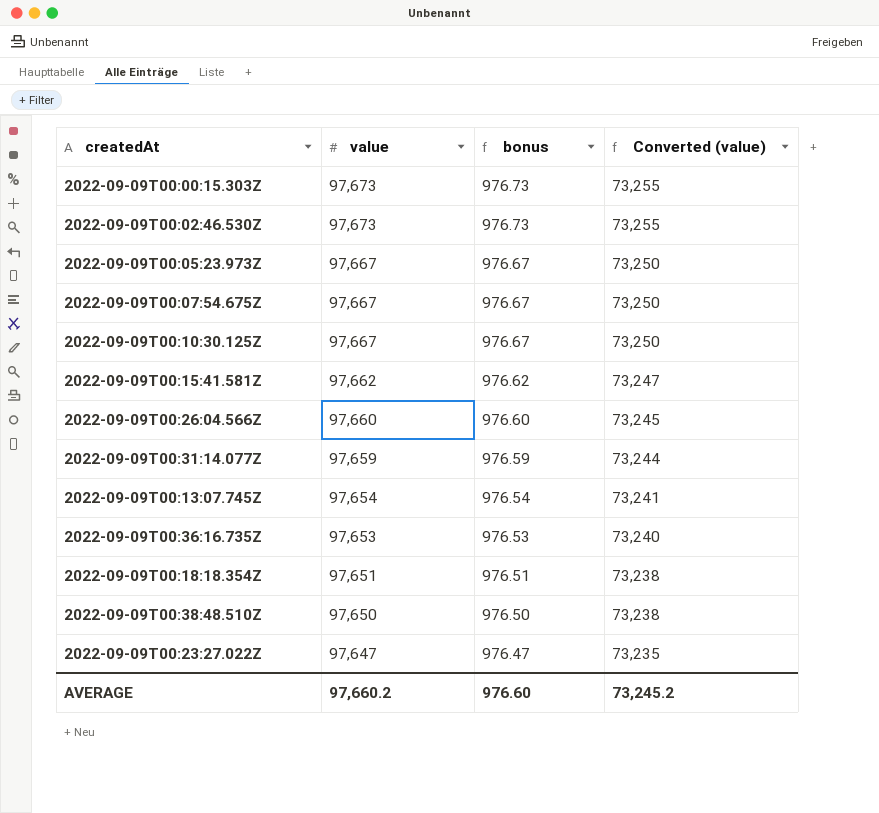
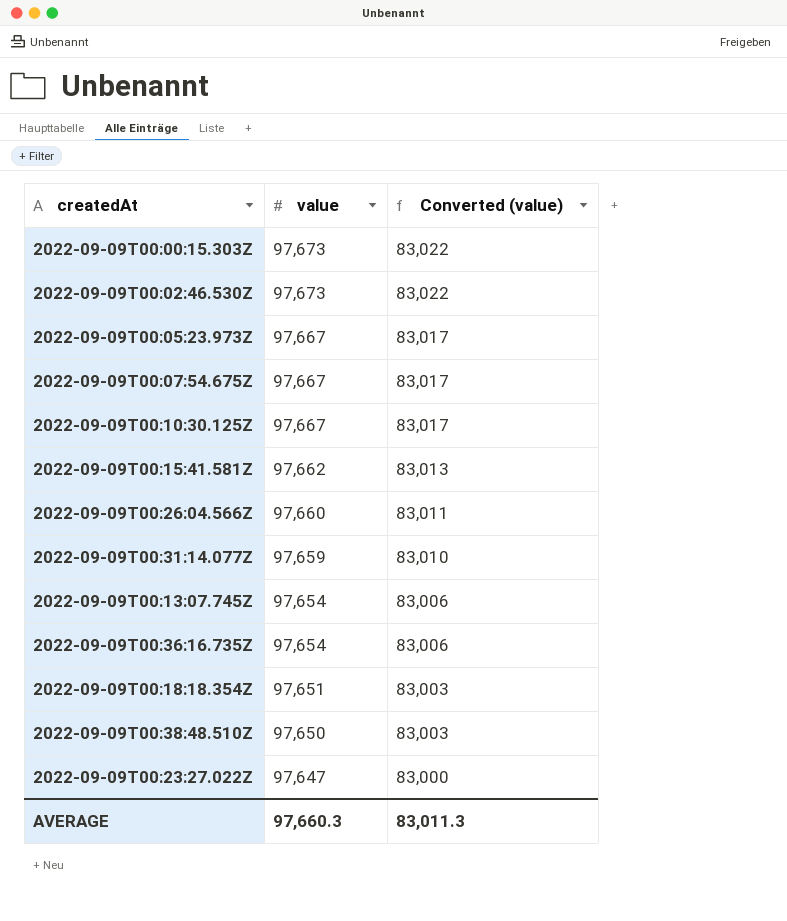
column bonus | formula: [value] * 0.01 -> none
column Converted (value) | formula: [value] * 0.75 -> [value] * 0.85
2022-09-09T00:36:16.735Z | value: 97,653 -> 97,654
AVERAGE | value: 97,660.2 -> 97,660.3
AVERAGE | Converted (value): 73,245.2 -> 83,011.3

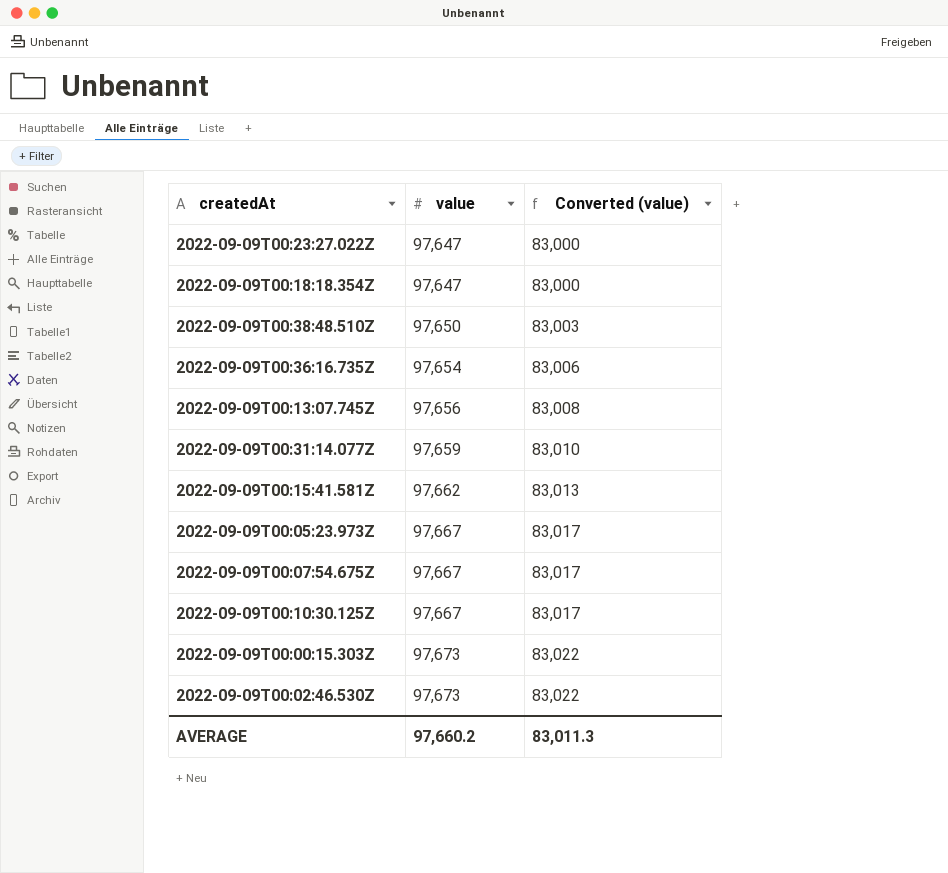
row order: value descending -> value ascending
row 2022-09-09T00:26:04.566Z: 97,660 | 83,011 -> none
2022-09-09T00:18:18.354Z | value: 97,651 -> 97,647
2022-09-09T00:18:18.354Z | Converted (value): 83,003 -> 83,000
2022-09-09T00:13:07.745Z | value: 97,654 -> 97,656
2022-09-09T00:13:07.745Z | Converted (value): 83,006 -> 83,008
AVERAGE | value: 97,660.3 -> 97,660.2

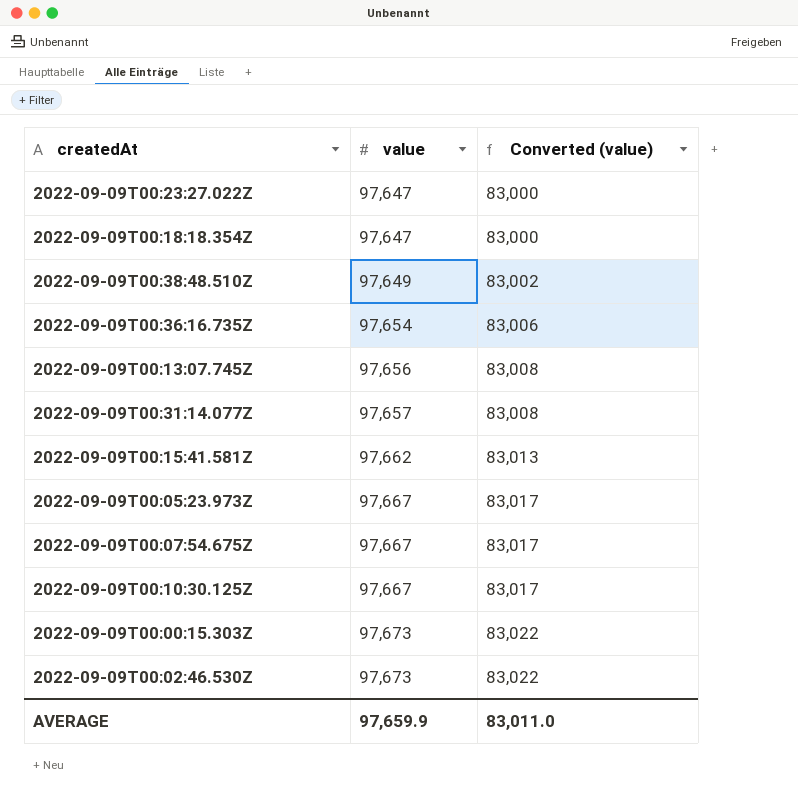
2022-09-09T00:38:48.510Z | value: 97,650 -> 97,649
2022-09-09T00:38:48.510Z | Converted (value): 83,003 -> 83,002
2022-09-09T00:31:14.077Z | value: 97,659 -> 97,657
2022-09-09T00:31:14.077Z | Converted (value): 83,010 -> 83,008
AVERAGE | value: 97,660.2 -> 97,659.9
AVERAGE | Converted (value): 83,011.3 -> 83,011.0

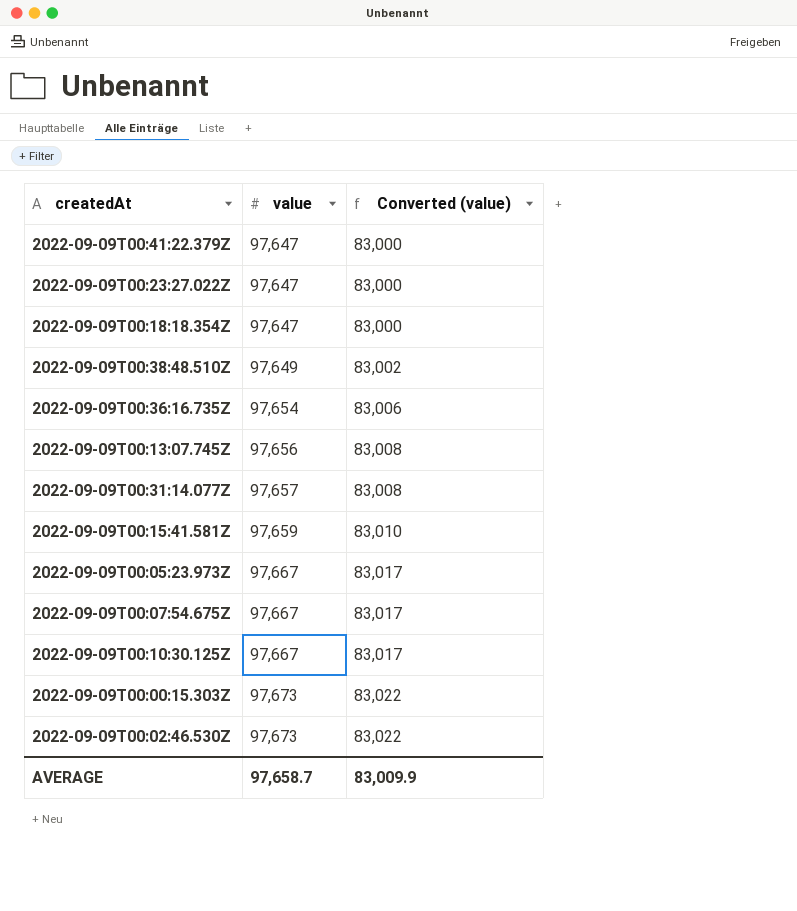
row 2022-09-09T00:41:22.379Z: none -> 97,647 | 83,000
2022-09-09T00:15:41.581Z | value: 97,662 -> 97,659
2022-09-09T00:15:41.581Z | Converted (value): 83,013 -> 83,010
AVERAGE | value: 97,659.9 -> 97,658.7
AVERAGE | Converted (value): 83,011.0 -> 83,009.9

